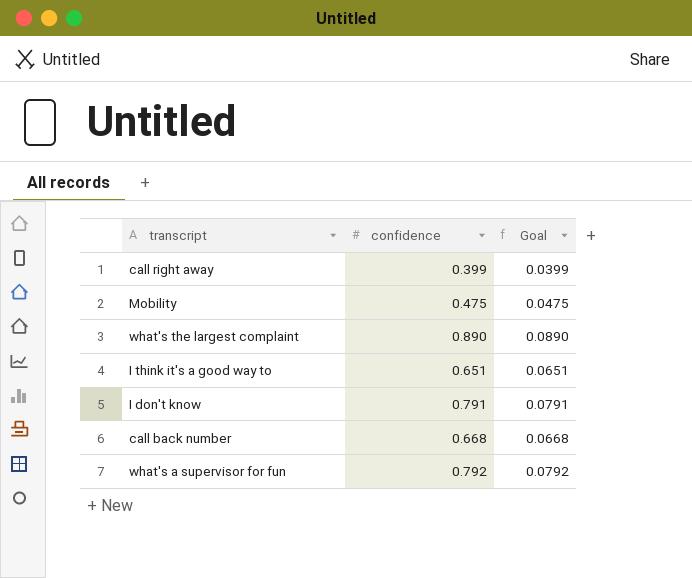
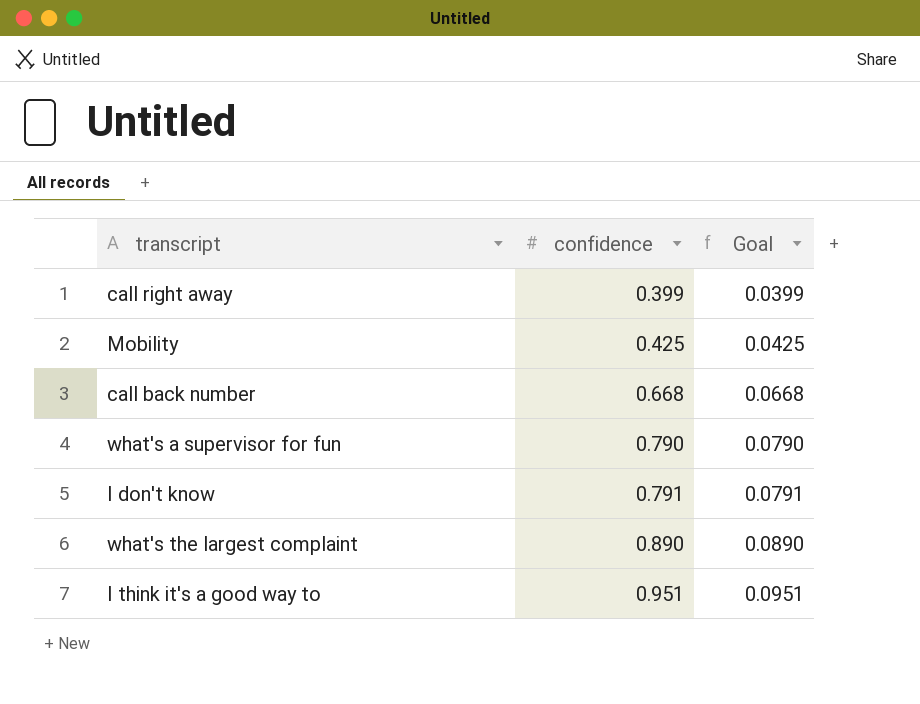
row order: none -> confidence ascending
Mobility | confidence: 0.475 -> 0.425
Mobility | Goal: 0.0475 -> 0.0425
what's a supervisor for fun | confidence: 0.792 -> 0.790
what's a supervisor for fun | Goal: 0.0792 -> 0.0790
I think it's a good way to | confidence: 0.651 -> 0.951
I think it's a good way to | Goal: 0.0651 -> 0.0951

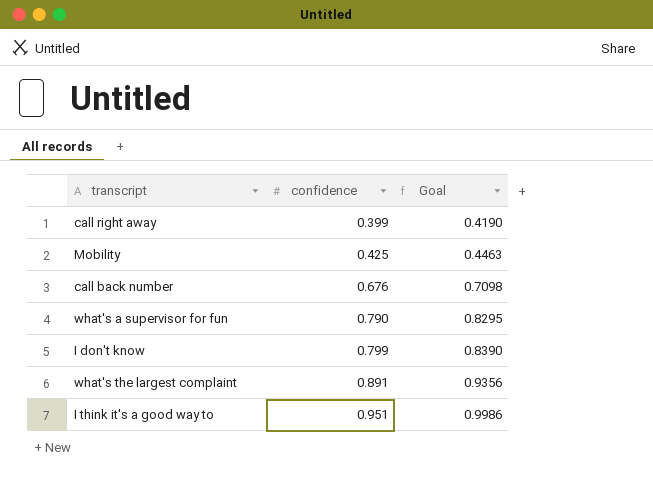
column Goal | formula: [confidence] * 0.1 -> [confidence] * 1.05
call back number | confidence: 0.668 -> 0.676
I don't know | confidence: 0.791 -> 0.799
what's the largest complaint | confidence: 0.890 -> 0.891

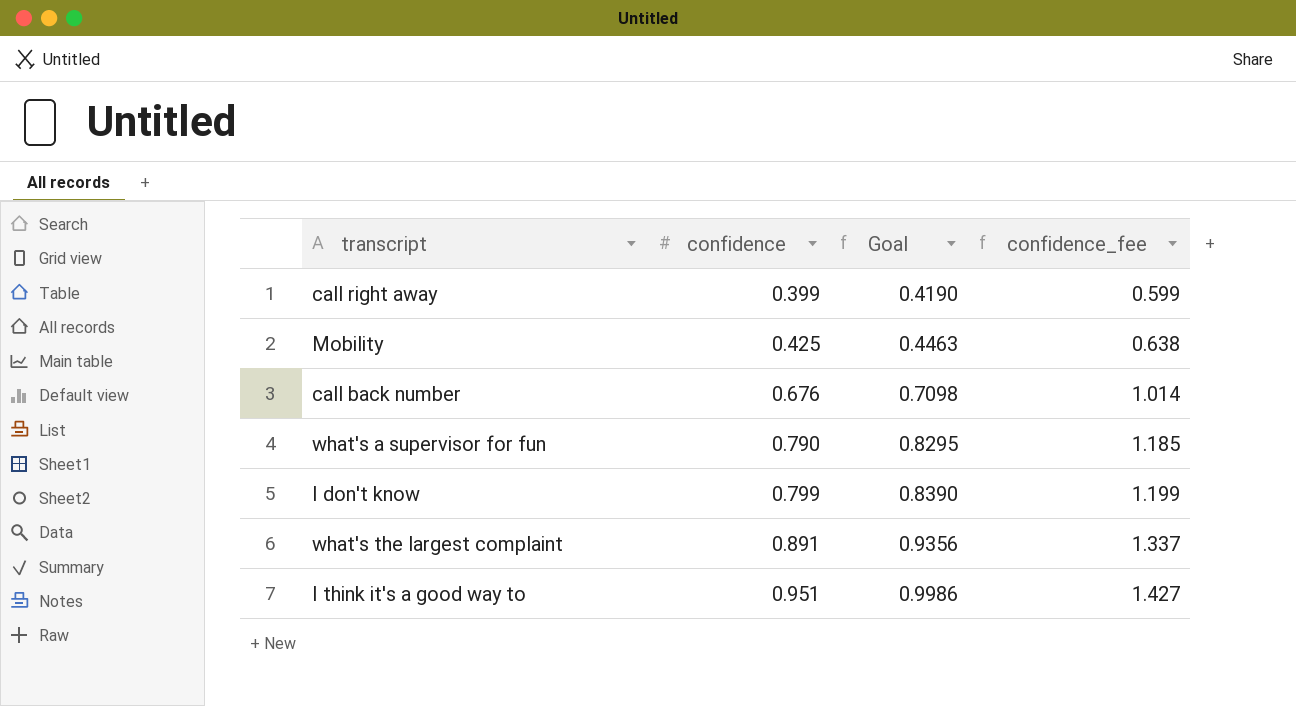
column confidence_fee | formula: none -> [confidence] * 1.5

